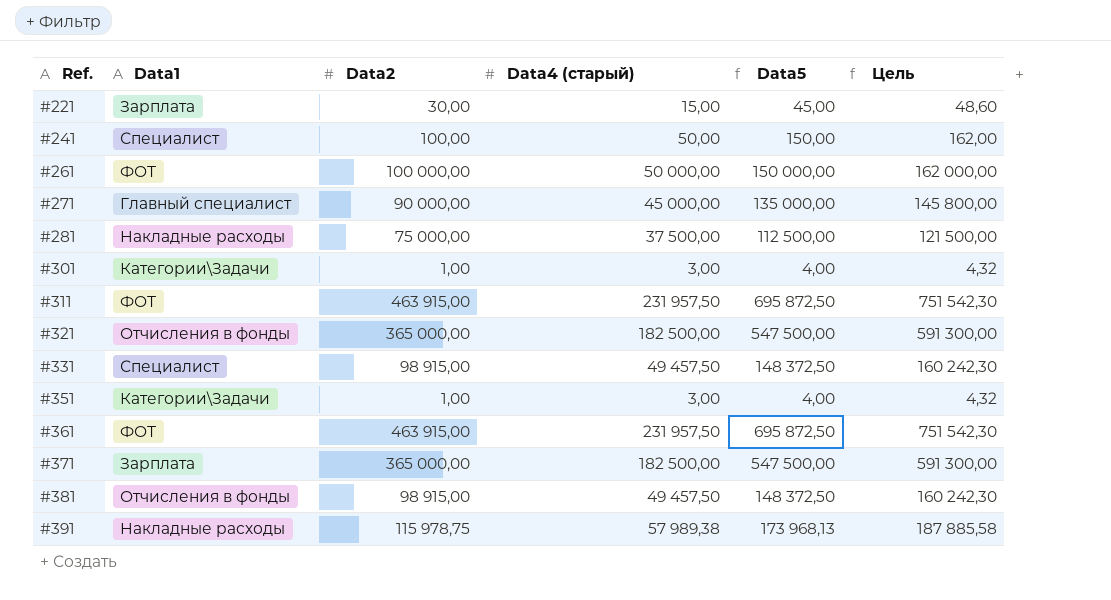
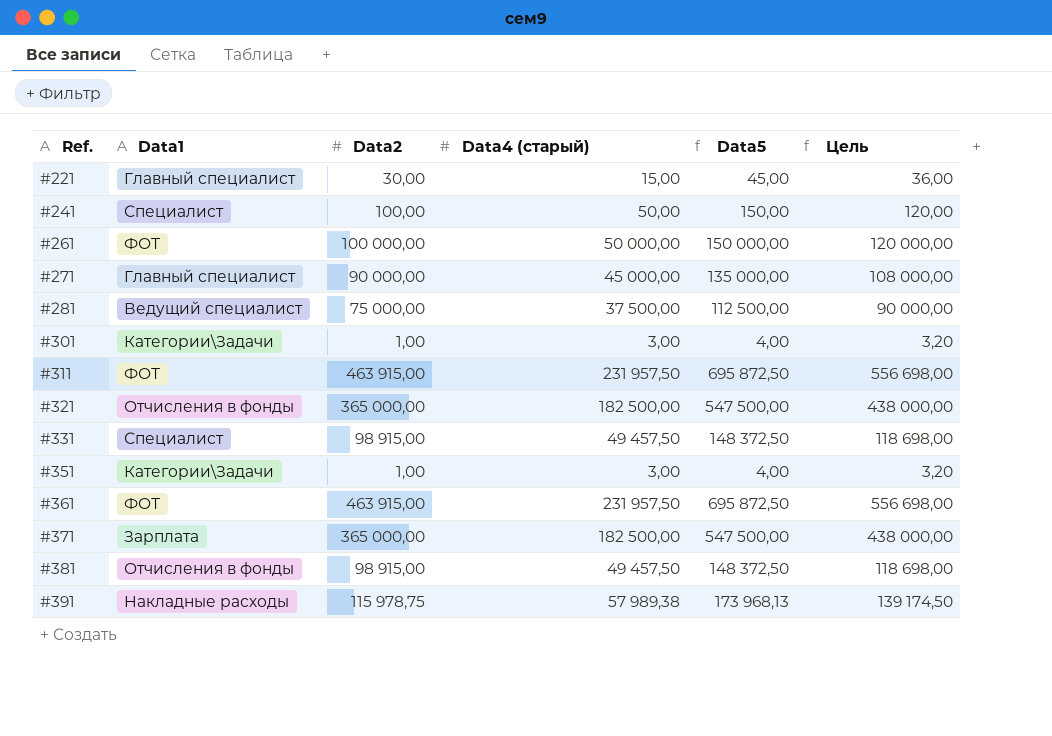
column Цель | formula: [Data5] * 1,08 -> [Data5] * 0,8
#221 | Data1: Зарплата -> Главный специалист
#281 | Data1: Накладные расходы -> Ведущий специалист

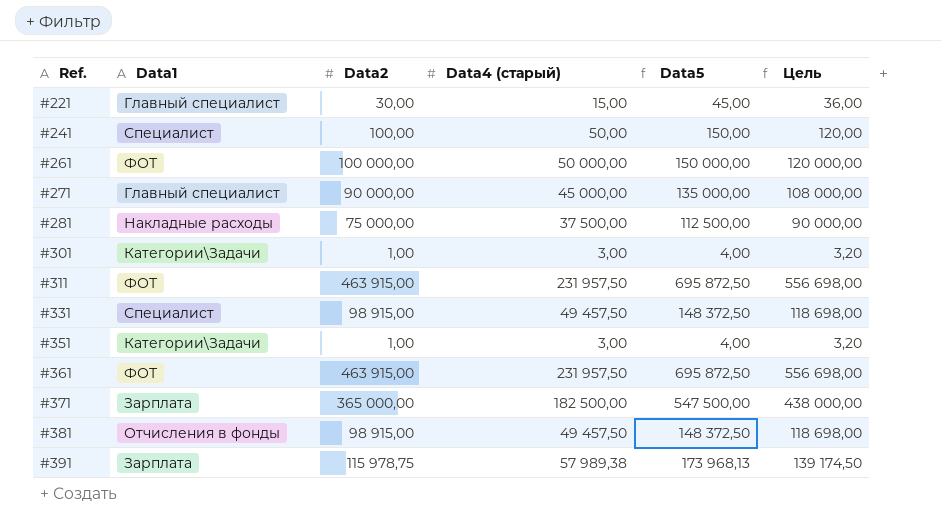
row #321: Отчисления в фонды | 365 000,00 | 182 500,00 | 547 500,00 | 438 000,00 -> none
#281 | Data1: Ведущий специалист -> Накладные расходы
#391 | Data1: Накладные расходы -> Зарплата

